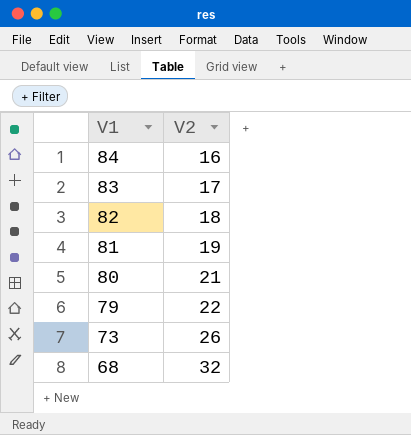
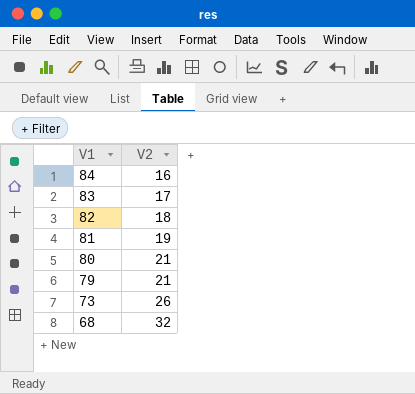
79 | V2: 22 -> 21

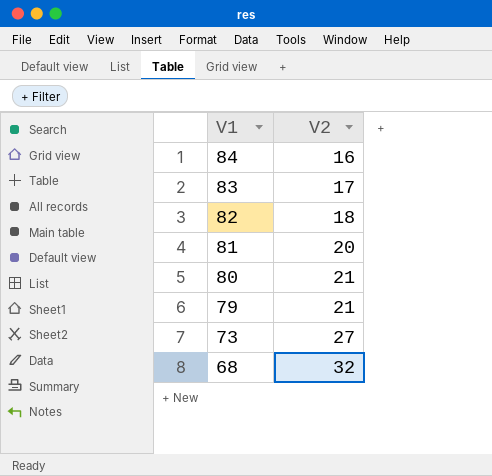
81 | V2: 19 -> 20
73 | V2: 26 -> 27

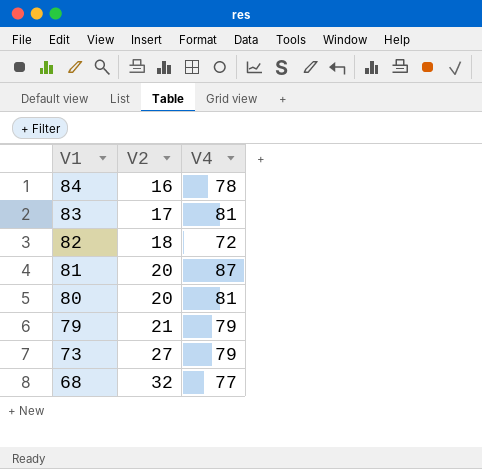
column V4 | position: none -> 3
80 | V2: 21 -> 20

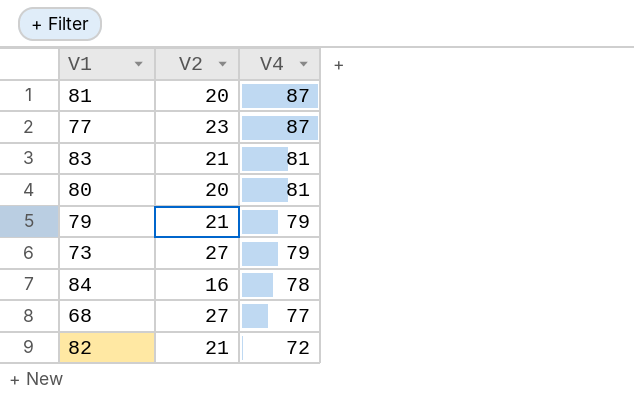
row order: V1 descending -> V4 descending
row 77: none -> 23 | 87
83 | V2: 17 -> 21
68 | V2: 32 -> 27
82 | V2: 18 -> 21

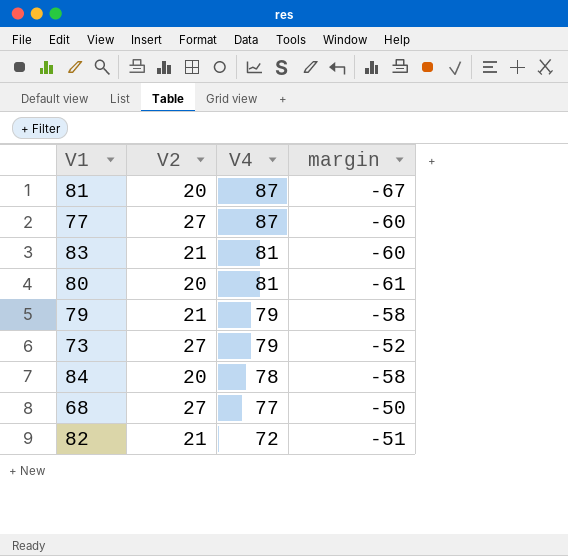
column margin | formula: none -> [V2] - [V4]
77 | V2: 23 -> 27
84 | V2: 16 -> 20

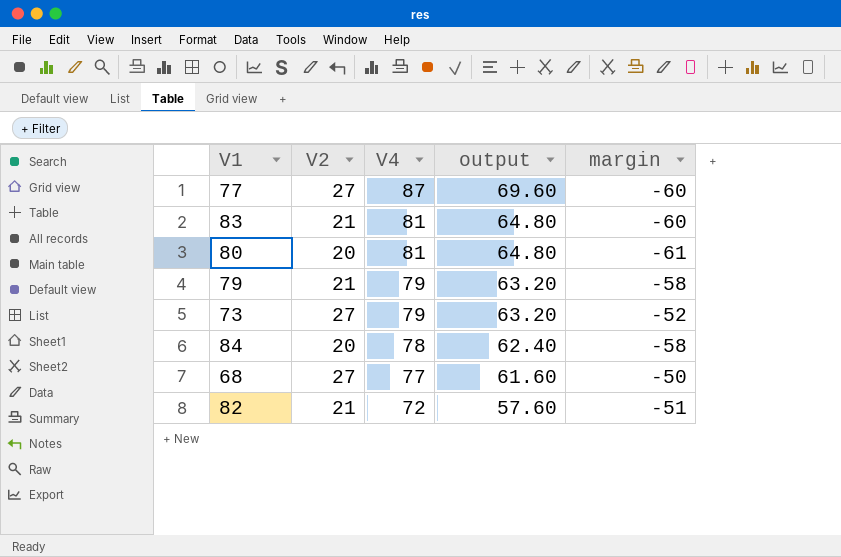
column output | formula: none -> [V4] * 0.8
row 81: 20 | 87 | -67 -> none

